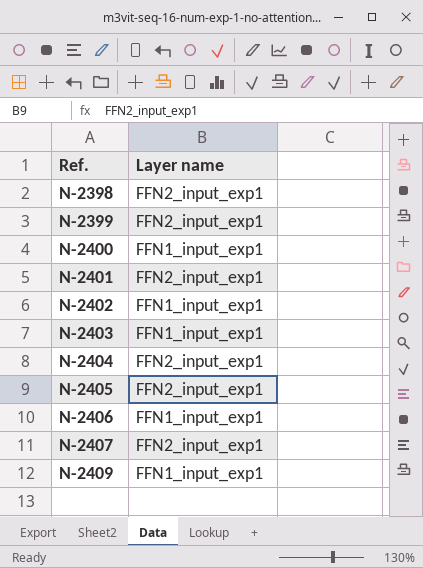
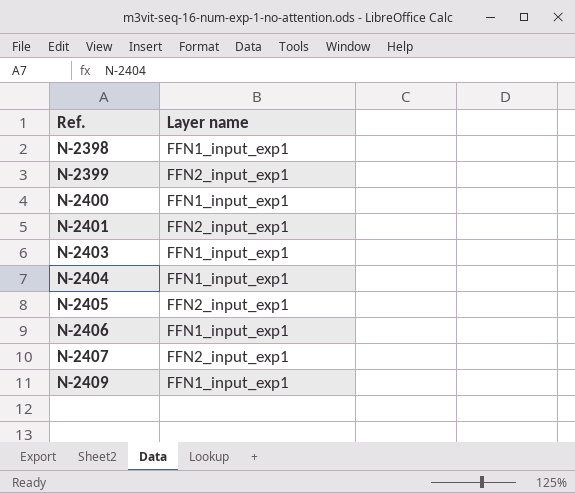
row N-2402: FFN1_input_exp1 -> none
N-2398 | Layer name: FFN2_input_exp1 -> FFN1_input_exp1
N-2404 | Layer name: FFN2_input_exp1 -> FFN1_input_exp1

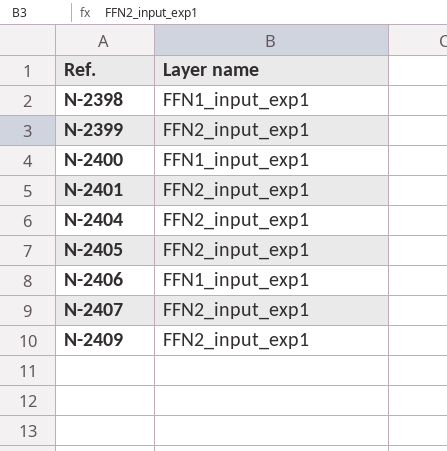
row N-2403: FFN1_input_exp1 -> none
N-2404 | Layer name: FFN1_input_exp1 -> FFN2_input_exp1
N-2409 | Layer name: FFN1_input_exp1 -> FFN2_input_exp1

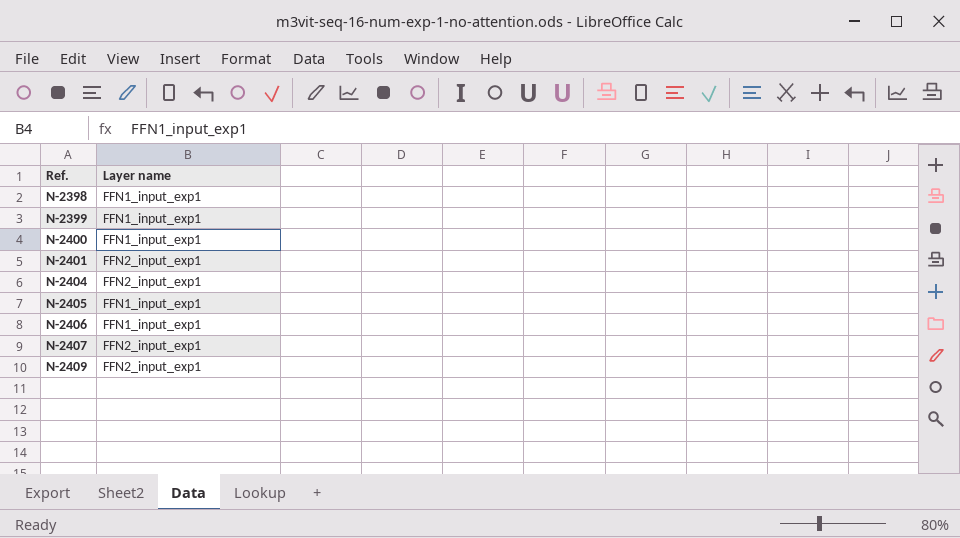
N-2399 | Layer name: FFN2_input_exp1 -> FFN1_input_exp1
N-2405 | Layer name: FFN2_input_exp1 -> FFN1_input_exp1

